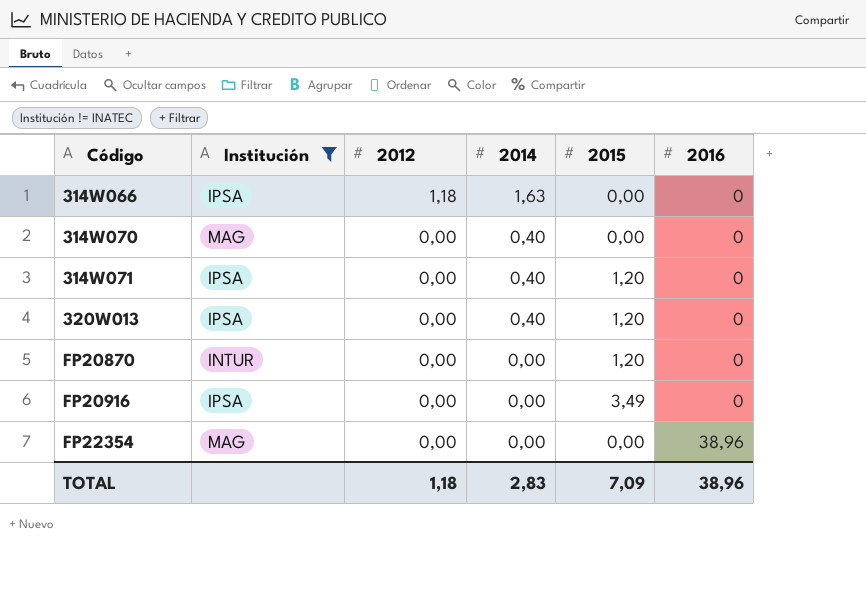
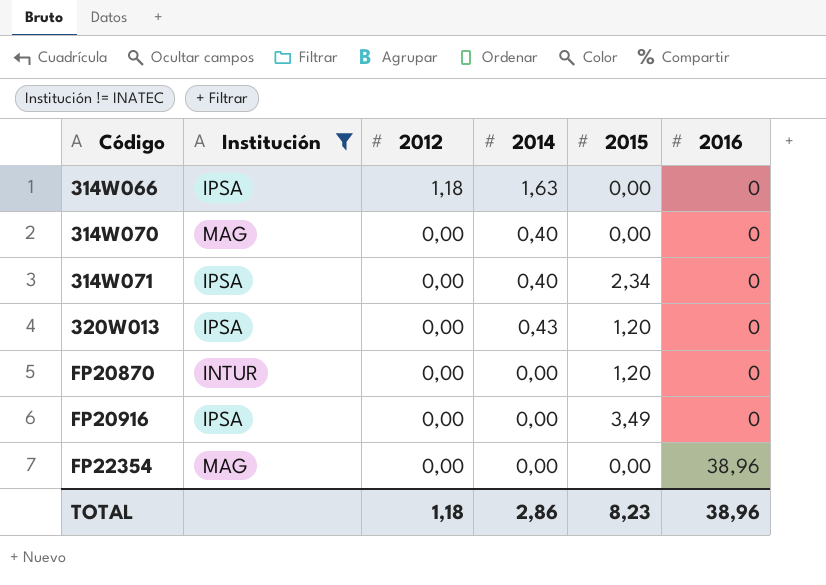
314W071 | 2015: 1,20 -> 2,34
320W013 | 2014: 0,40 -> 0,43
TOTAL | 2014: 2,83 -> 2,86
TOTAL | 2015: 7,09 -> 8,23

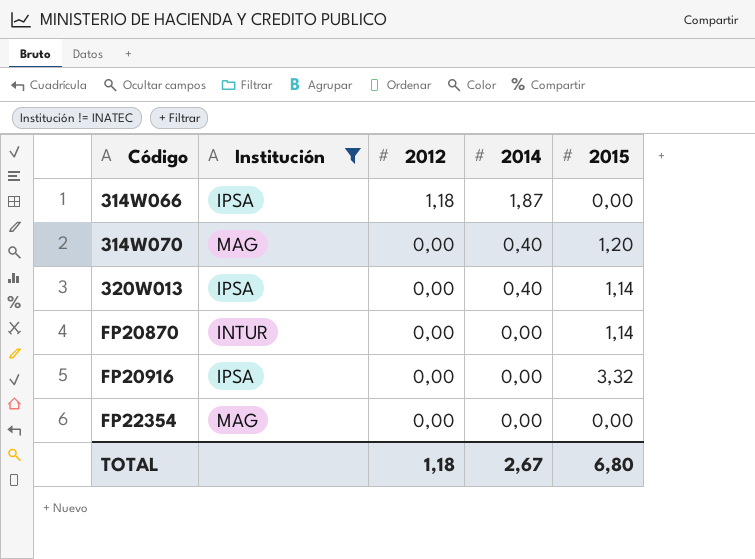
column 2016 | position: 6 -> none
row 314W071: IPSA | 0,00 | 0,40 | 2,34 | 0 -> none
314W066 | 2014: 1,63 -> 1,87
314W070 | 2015: 0,00 -> 1,20
320W013 | 2014: 0,43 -> 0,40
320W013 | 2015: 1,20 -> 1,14
FP20870 | 2015: 1,20 -> 1,14
FP20916 | 2015: 3,49 -> 3,32
TOTAL | 2014: 2,86 -> 2,67
TOTAL | 2015: 8,23 -> 6,80

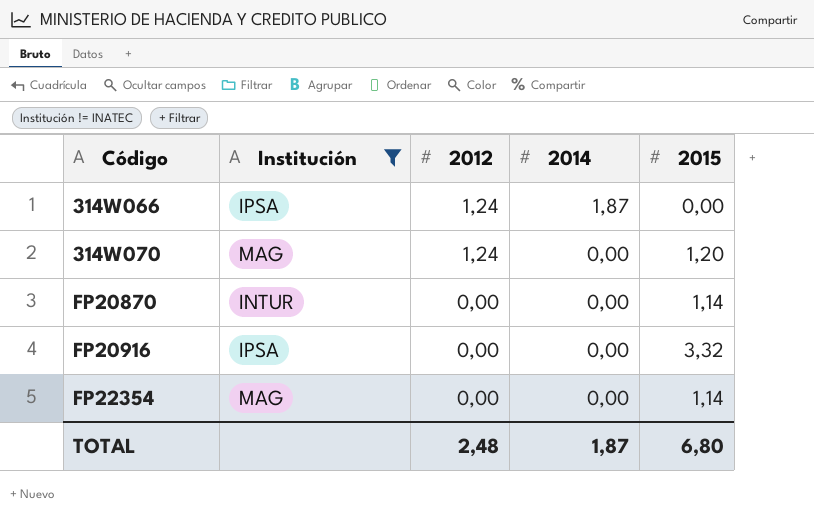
row 320W013: IPSA | 0,00 | 0,40 | 1,14 -> none
314W066 | 2012: 1,18 -> 1,24
314W070 | 2012: 0,00 -> 1,24
314W070 | 2014: 0,40 -> 0,00
FP22354 | 2015: 0,00 -> 1,14
TOTAL | 2012: 1,18 -> 2,48
TOTAL | 2014: 2,67 -> 1,87

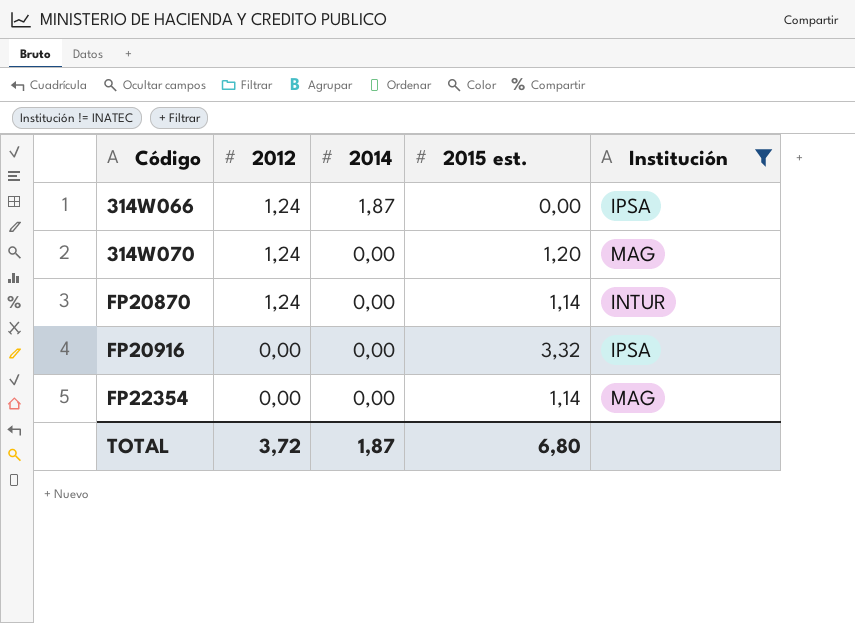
column name: 2015 -> 2015 est.
column Institución | position: 2 -> 5
FP20870 | 2012: 0,00 -> 1,24
TOTAL | 2012: 2,48 -> 3,72

